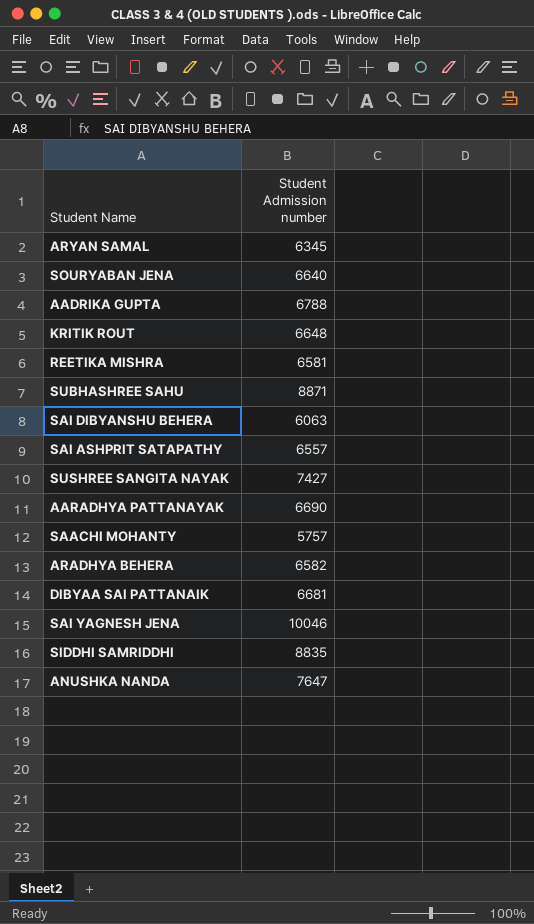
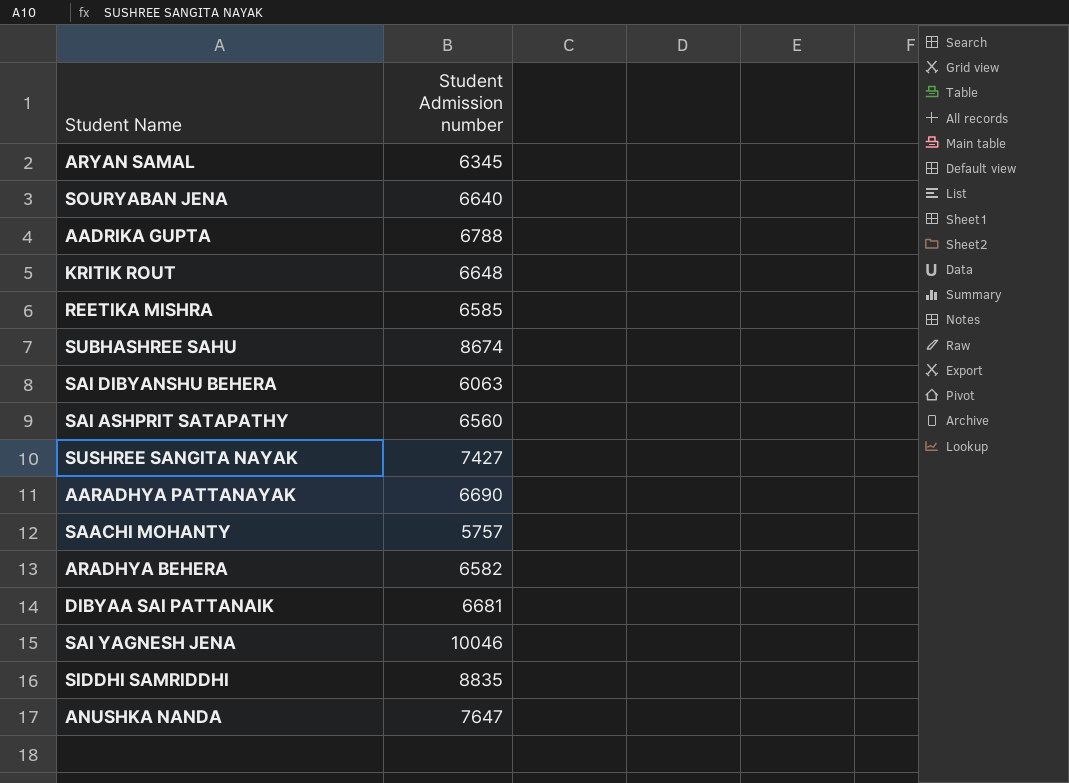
REETIKA MISHRA | Student Admission number: 6581 -> 6585
SUBHASHREE SAHU | Student Admission number: 8871 -> 8674
SAI ASHPRIT SATAPATHY | Student Admission number: 6557 -> 6560

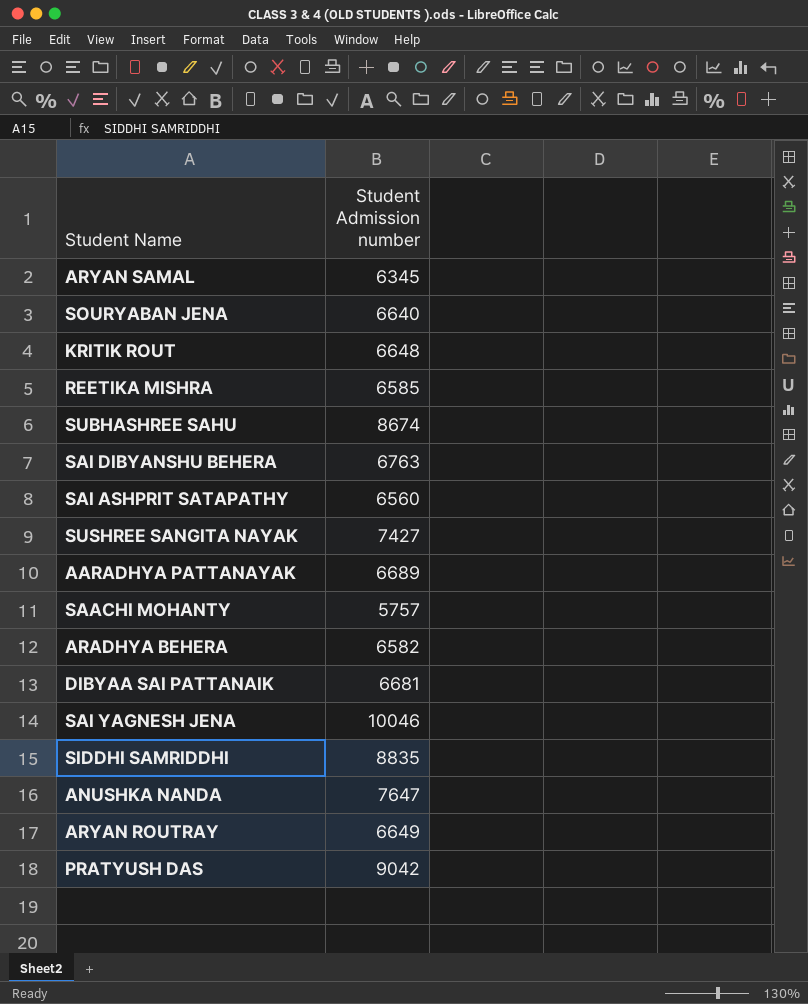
row AADRIKA GUPTA: 6788 -> none
SAI DIBYANSHU BEHERA | Student Admission number: 6063 -> 6763
AARADHYA PATTANAYAK | Student Admission number: 6690 -> 6689
row ARYAN ROUTRAY: none -> 6649
row PRATYUSH DAS: none -> 9042

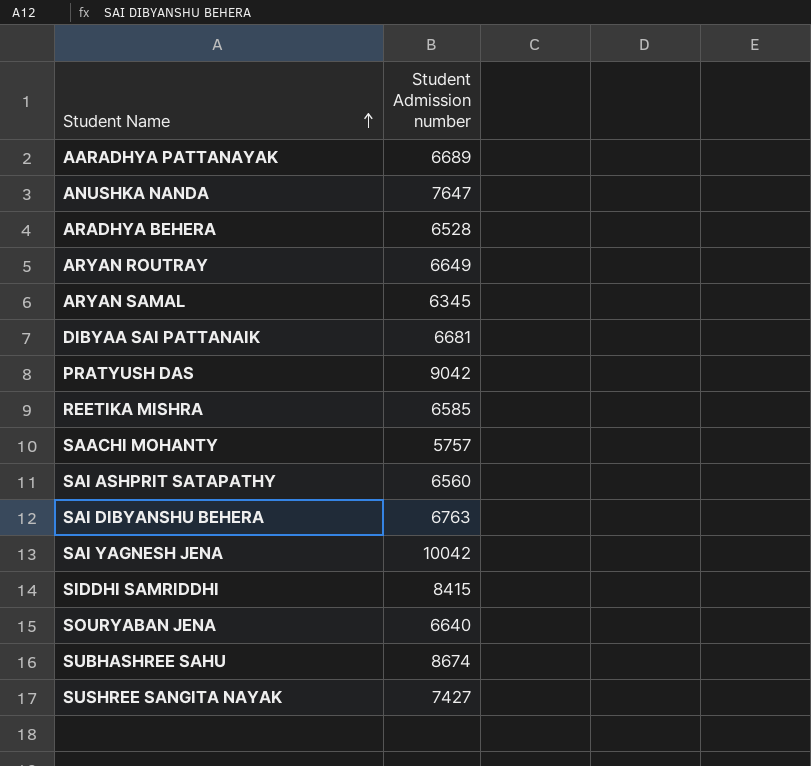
row order: none -> Student Name ascending
row KRITIK ROUT: 6648 -> none
ARADHYA BEHERA | Student Admission number: 6582 -> 6528
SAI YAGNESH JENA | Student Admission number: 10046 -> 10042
SIDDHI SAMRIDDHI | Student Admission number: 8835 -> 8415

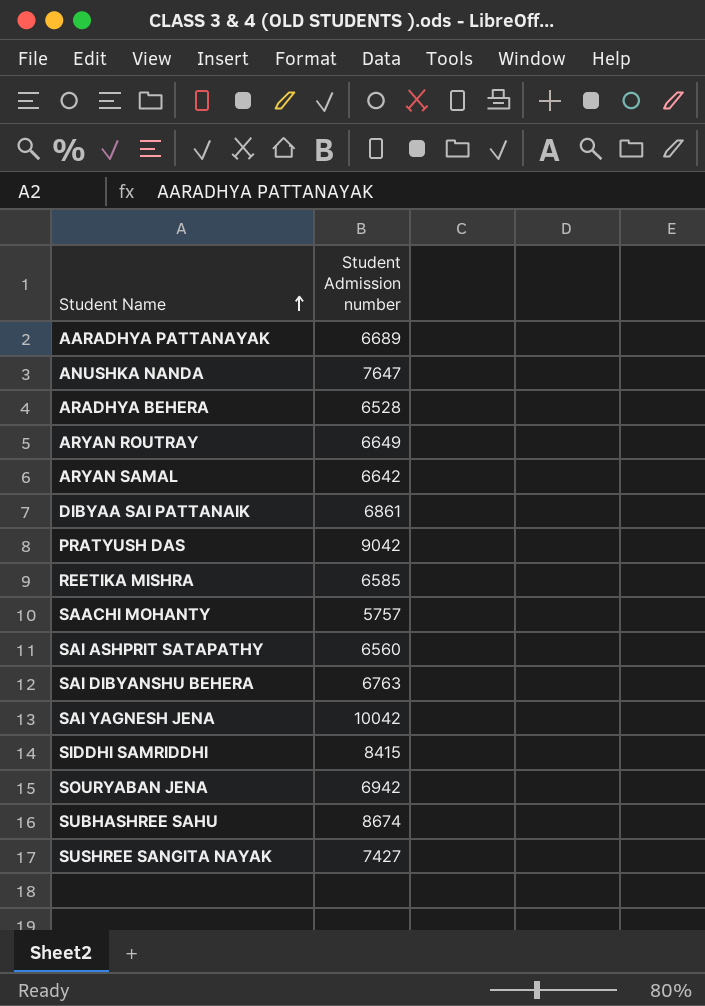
ARYAN SAMAL | Student Admission number: 6345 -> 6642
DIBYAA SAI PATTANAIK | Student Admission number: 6681 -> 6861
SOURYABAN JENA | Student Admission number: 6640 -> 6942

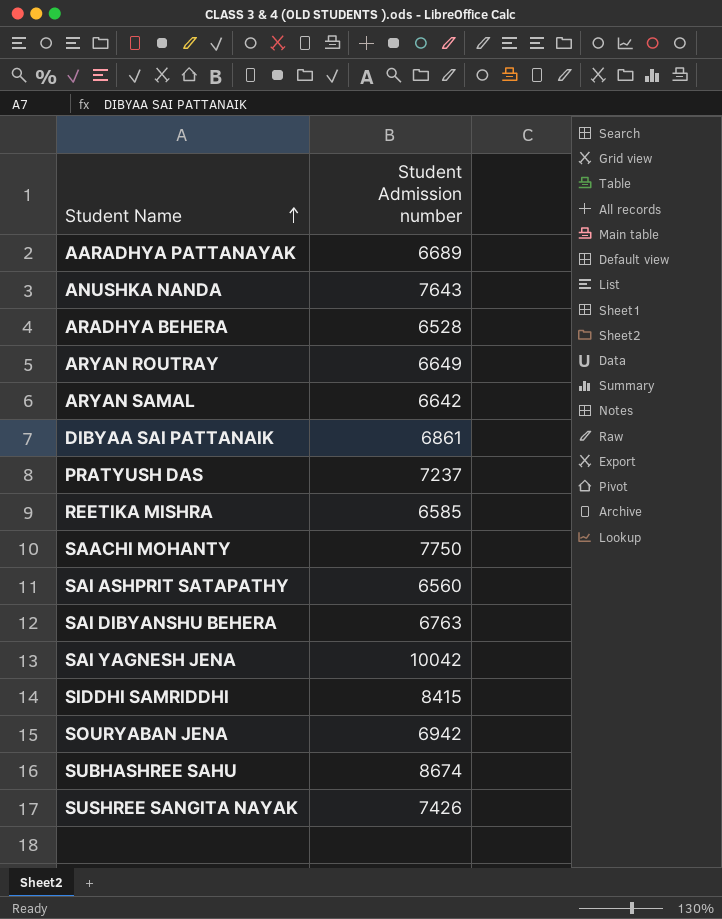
ANUSHKA NANDA | Student Admission number: 7647 -> 7643
PRATYUSH DAS | Student Admission number: 9042 -> 7237
SAACHI MOHANTY | Student Admission number: 5757 -> 7750
SUSHREE SANGITA NAYAK | Student Admission number: 7427 -> 7426

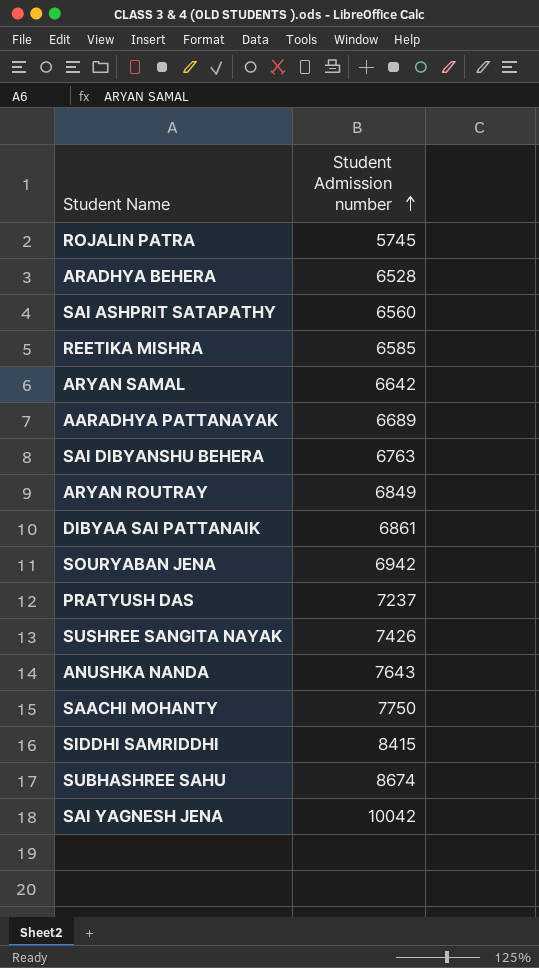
row order: Student Name ascending -> Student Admission number ascending
row ROJALIN PATRA: none -> 5745
ARYAN ROUTRAY | Student Admission number: 6649 -> 6849

